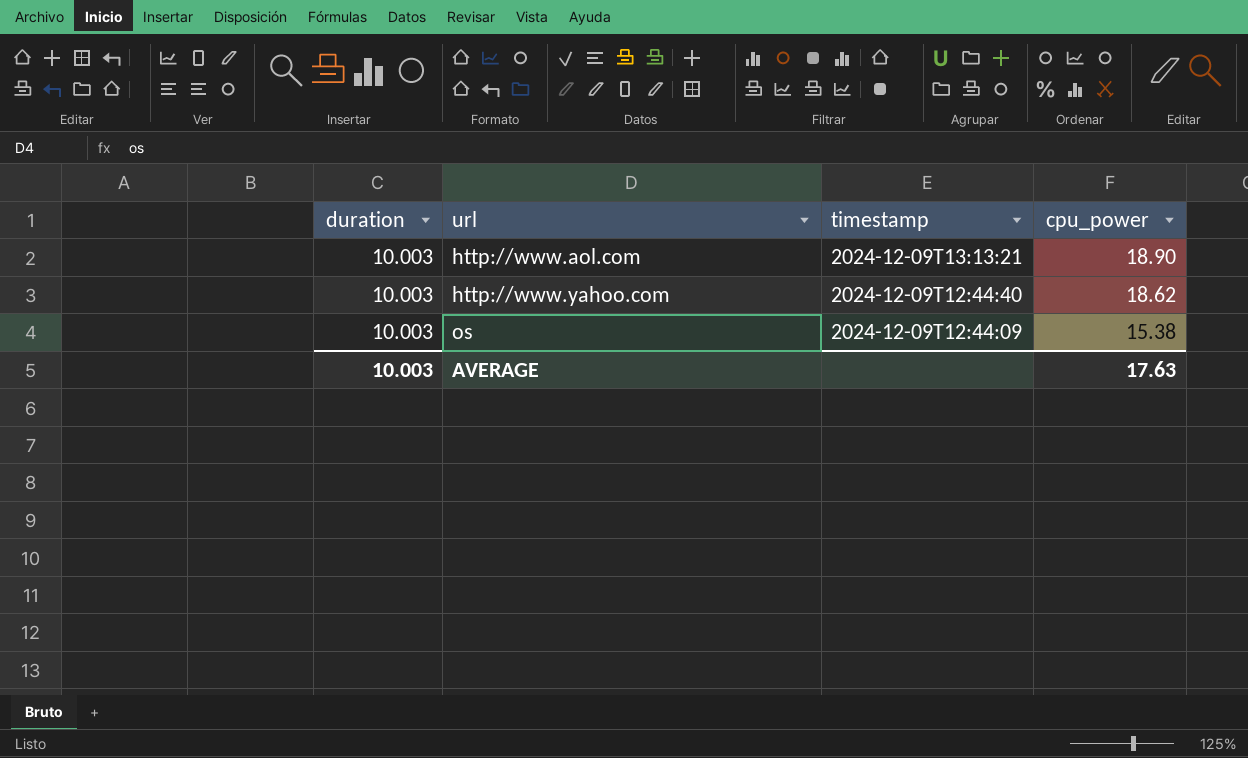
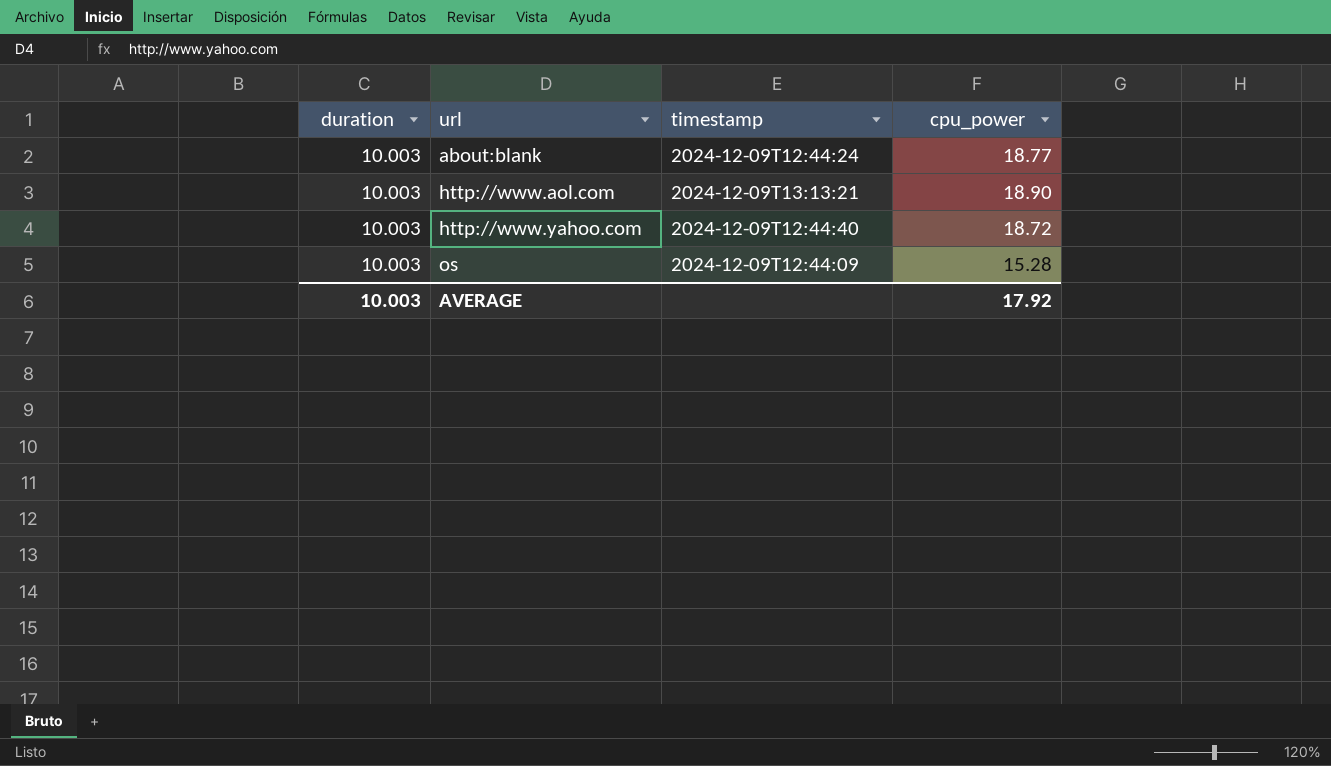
row about:blank: none -> 10.003 | 2024-12-09T12:44:24 | 18.77
http://www.yahoo.com | cpu_power: 18.62 -> 18.72
os | cpu_power: 15.38 -> 15.28
AVERAGE | cpu_power: 17.63 -> 17.92

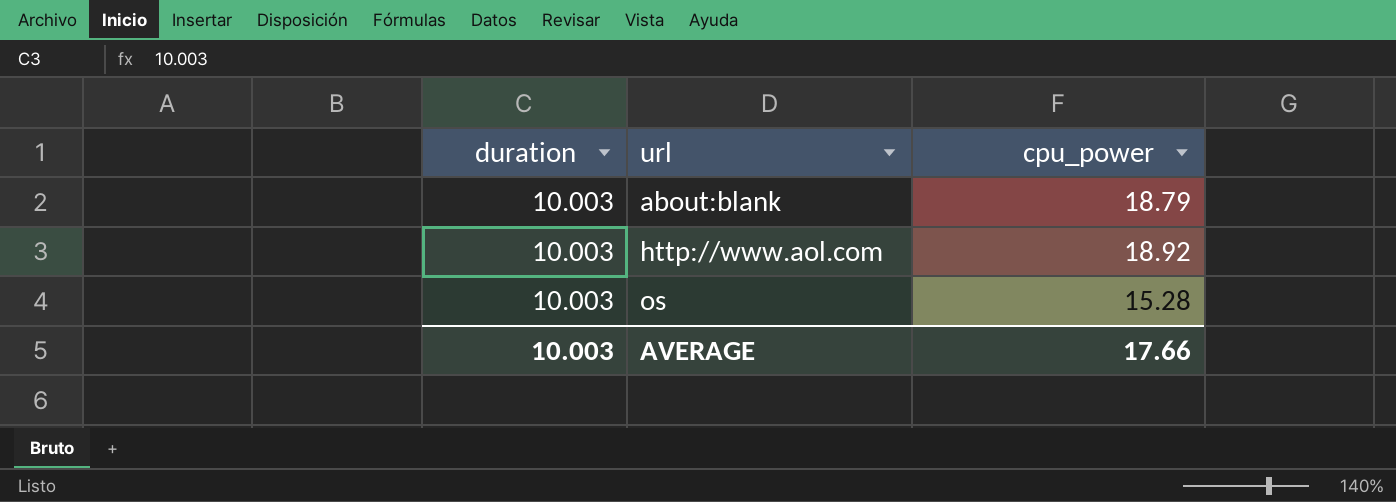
column timestamp | position: 3 -> none
row http://www.yahoo.com: 10.003 | 2024-12-09T12:44:40 | 18.72 -> none
about:blank | cpu_power: 18.77 -> 18.79
http://www.aol.com | cpu_power: 18.90 -> 18.92
AVERAGE | cpu_power: 17.92 -> 17.66

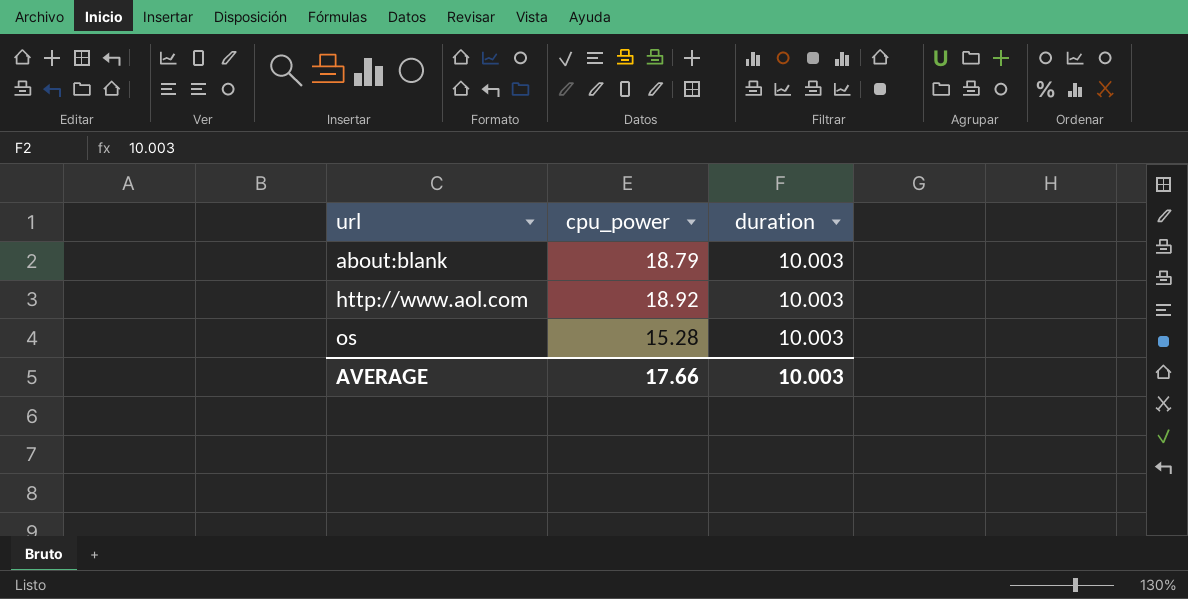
column duration | position: 1 -> 3

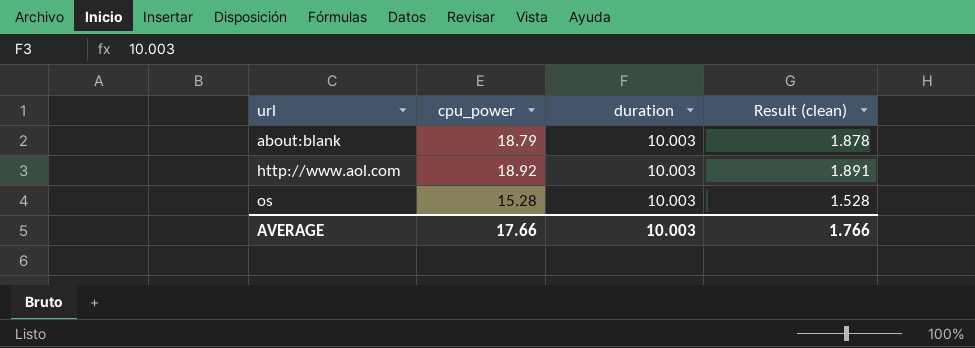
column Result (clean) | formula: none -> [cpu_power] / [duration]

